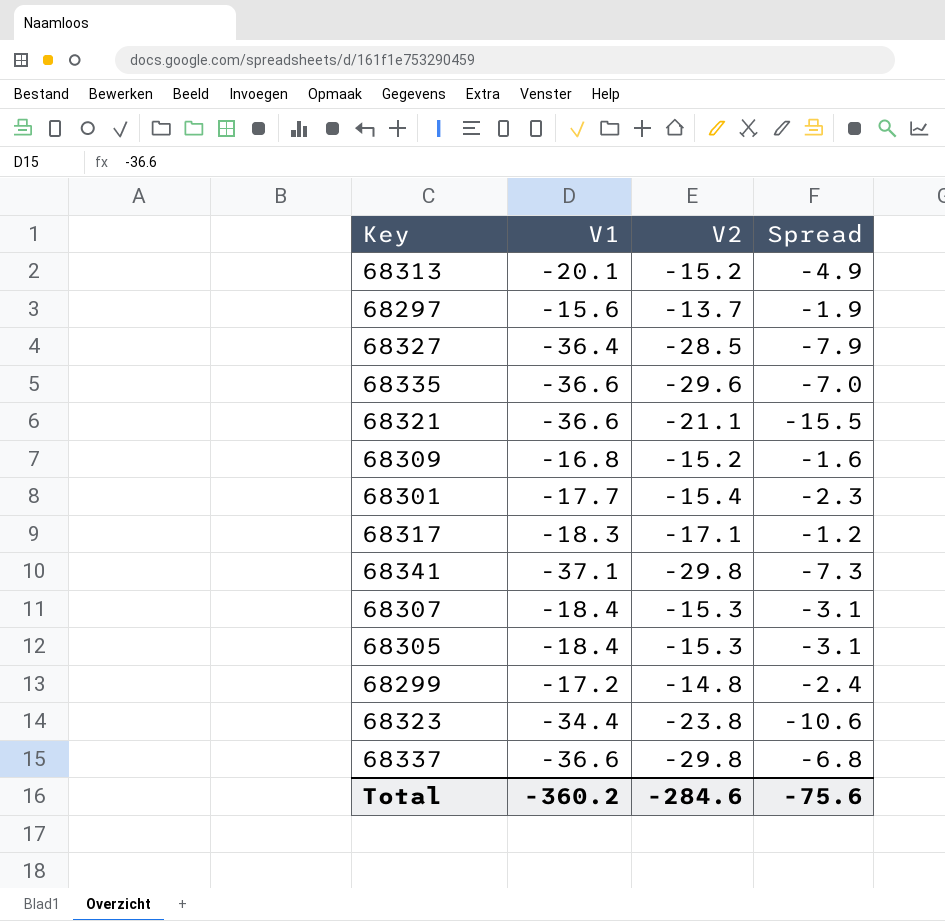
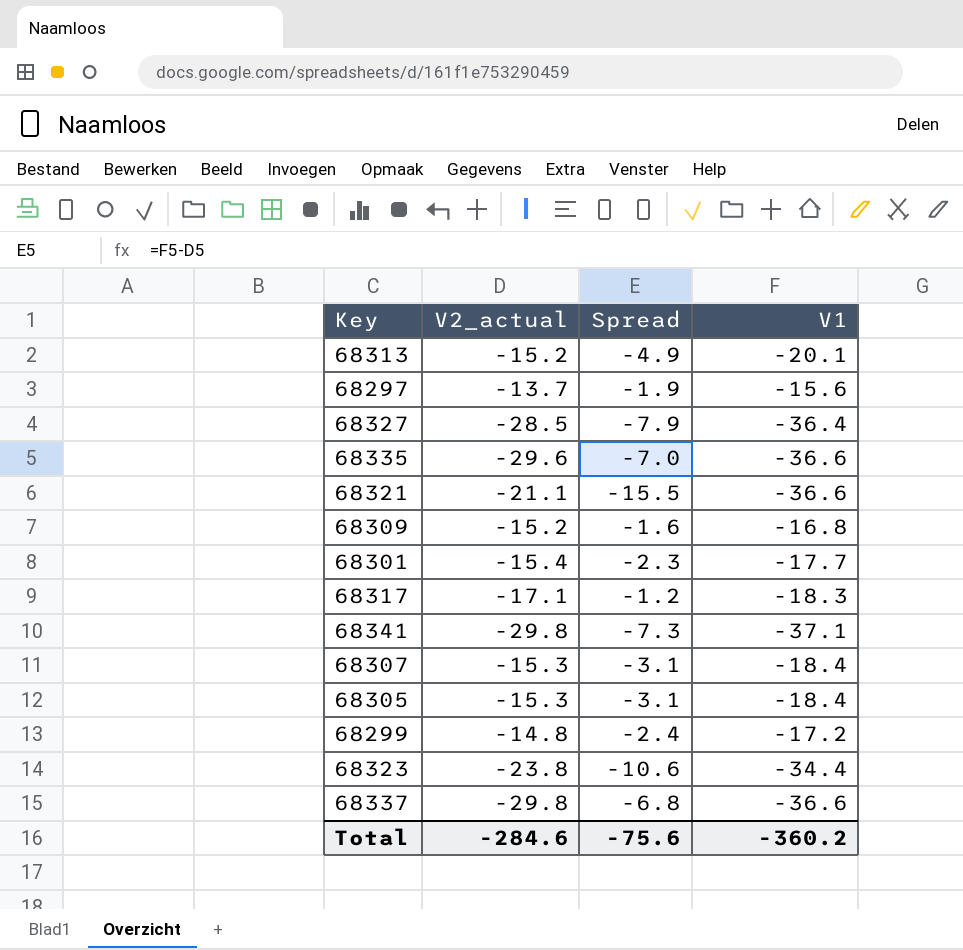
column name: V2 -> V2_actual
column V1 | position: 2 -> 4

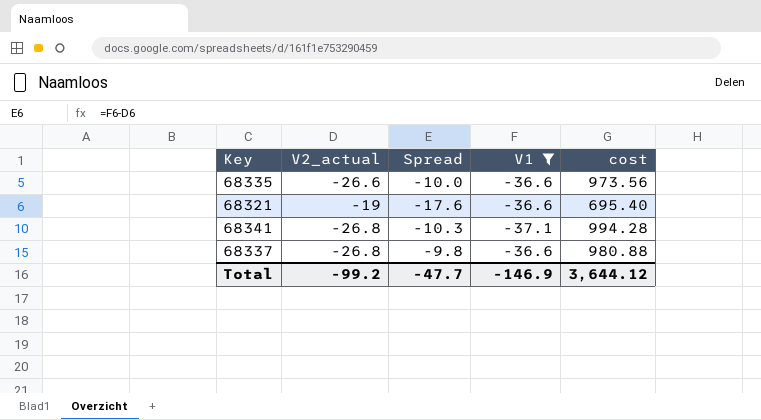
filter: none -> V1 <= -36.6
column cost | formula: none -> [V2_actual] * [V1]
68335 | V2_actual: -29.6 -> -26.6
68335 | Spread: -7.0 -> -10.0
68321 | V2_actual: -21.1 -> -19
68321 | Spread: -15.5 -> -17.6
68341 | V2_actual: -29.8 -> -26.8
68341 | Spread: -7.3 -> -10.3
68337 | V2_actual: -29.8 -> -26.8
68337 | Spread: -6.8 -> -9.8
Total | V2_actual: -284.6 -> -99.2
Total | Spread: -75.6 -> -47.7
Total | V1: -360.2 -> -146.9

